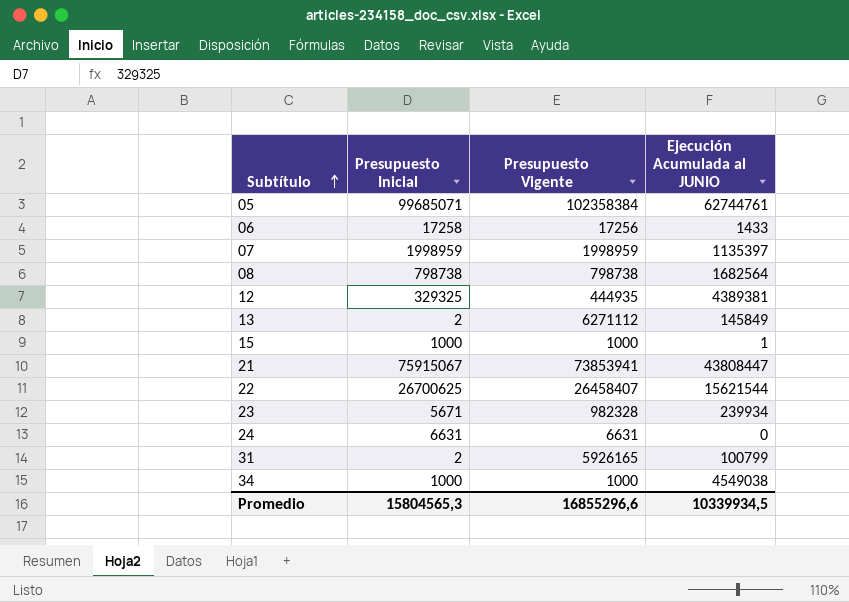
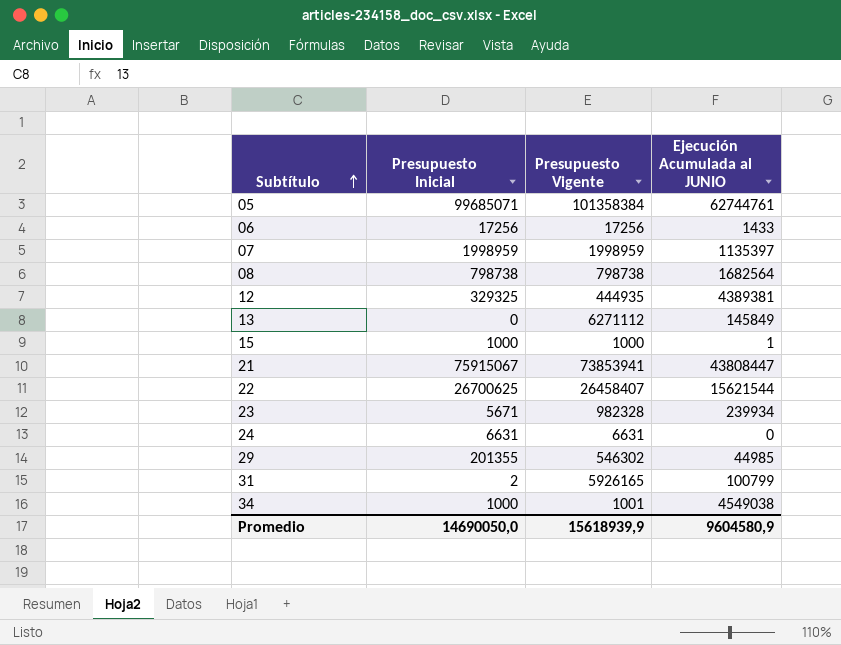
05 | Presupuesto Vigente: 102358384 -> 101358384
06 | Presupuesto Inicial: 17258 -> 17256
13 | Presupuesto Inicial: 2 -> 0
row 29: none -> 201355 | 546302 | 44985
34 | Presupuesto Vigente: 1000 -> 1001
Promedio | Presupuesto Inicial: 15804565,3 -> 14690050,0
Promedio | Presupuesto Vigente: 16855296,6 -> 15618939,9
Promedio | Ejecución Acumulada al JUNIO: 10339934,5 -> 9604580,9

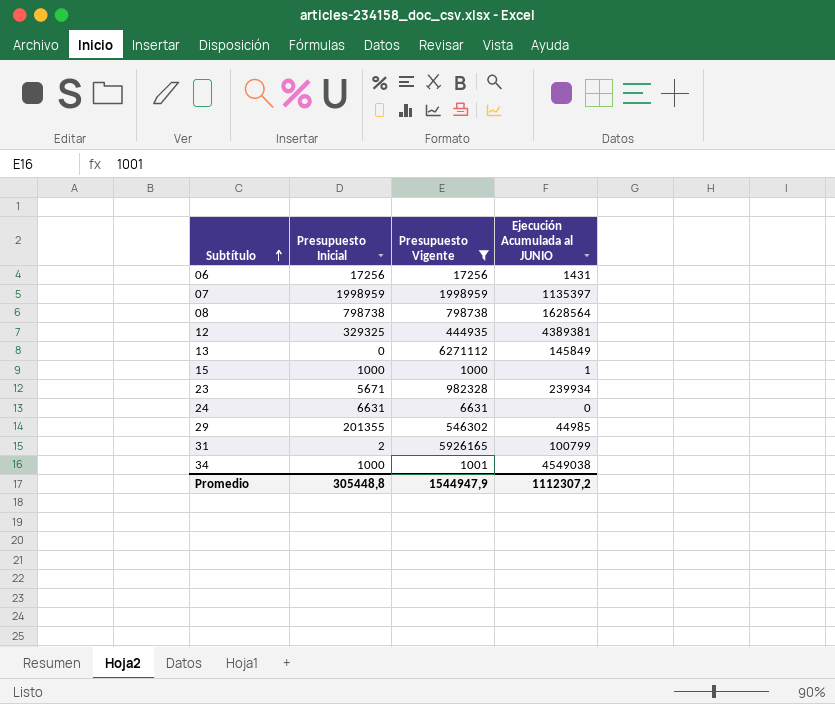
filter: none -> Presupuesto Vigente <= 6271112
06 | Ejecución Acumulada al JUNIO: 1433 -> 1431
08 | Ejecución Acumulada al JUNIO: 1682564 -> 1628564
Promedio | Presupuesto Inicial: 14690050,0 -> 305448,8
Promedio | Presupuesto Vigente: 15618939,9 -> 1544947,9
Promedio | Ejecución Acumulada al JUNIO: 9604580,9 -> 1112307,2

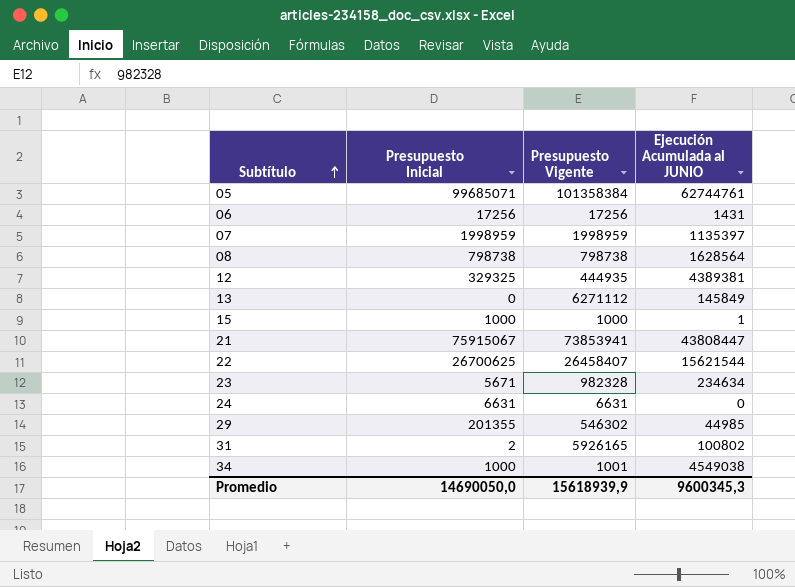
filter: Presupuesto Vigente <= 6271112 -> none
23 | Ejecución Acumulada al JUNIO: 239934 -> 234634
31 | Ejecución Acumulada al JUNIO: 100799 -> 100802
Promedio | Presupuesto Inicial: 305448,8 -> 14690050,0
Promedio | Presupuesto Vigente: 1544947,9 -> 15618939,9
Promedio | Ejecución Acumulada al JUNIO: 1112307,2 -> 9600345,3

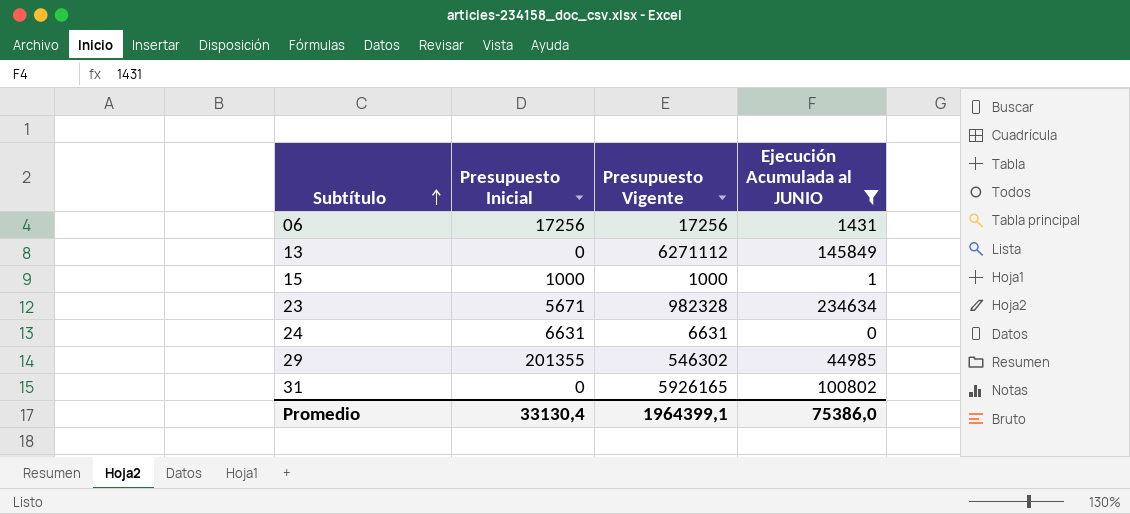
filter: none -> Ejecución Acumulada al JUNIO <= 234634
31 | Presupuesto Inicial: 2 -> 0
Promedio | Presupuesto Inicial: 14690050,0 -> 33130,4
Promedio | Presupuesto Vigente: 15618939,9 -> 1964399,1
Promedio | Ejecución Acumulada al JUNIO: 9600345,3 -> 75386,0

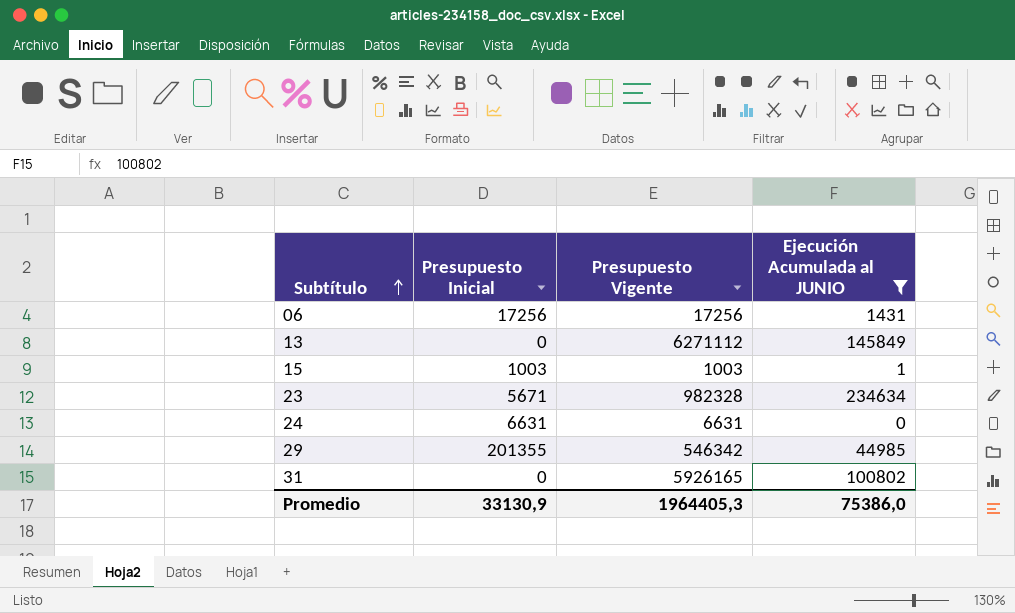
15 | Presupuesto Inicial: 1000 -> 1003
15 | Presupuesto Vigente: 1000 -> 1003
29 | Presupuesto Vigente: 546302 -> 546342
Promedio | Presupuesto Inicial: 33130,4 -> 33130,9
Promedio | Presupuesto Vigente: 1964399,1 -> 1964405,3

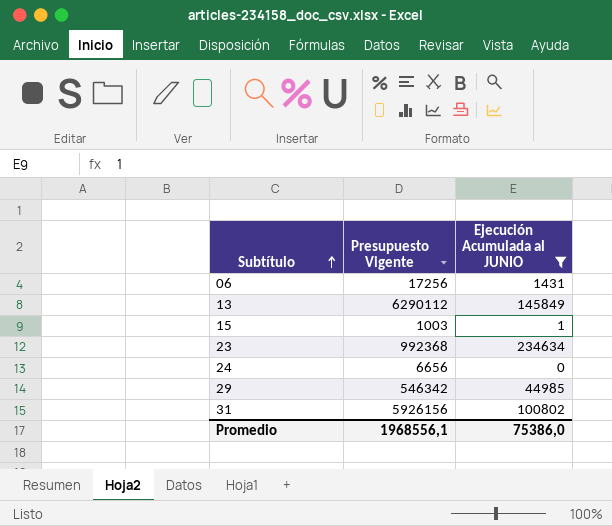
column Presupuesto Inicial | position: 2 -> none
13 | Presupuesto Vigente: 6271112 -> 6290112
23 | Presupuesto Vigente: 982328 -> 992368
24 | Presupuesto Vigente: 6631 -> 6656
31 | Presupuesto Vigente: 5926165 -> 5926156
Promedio | Presupuesto Vigente: 1964405,3 -> 1968556,1

